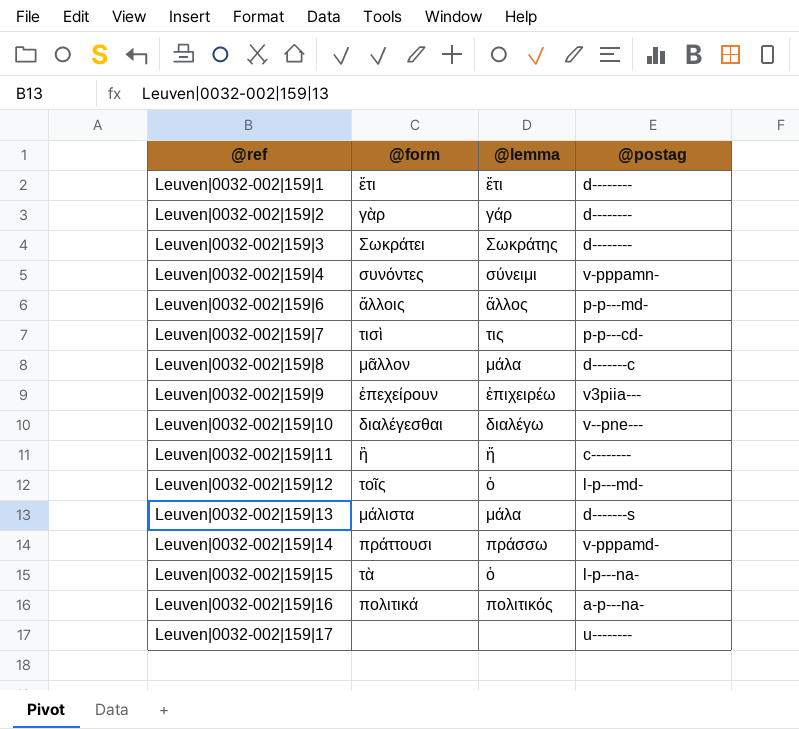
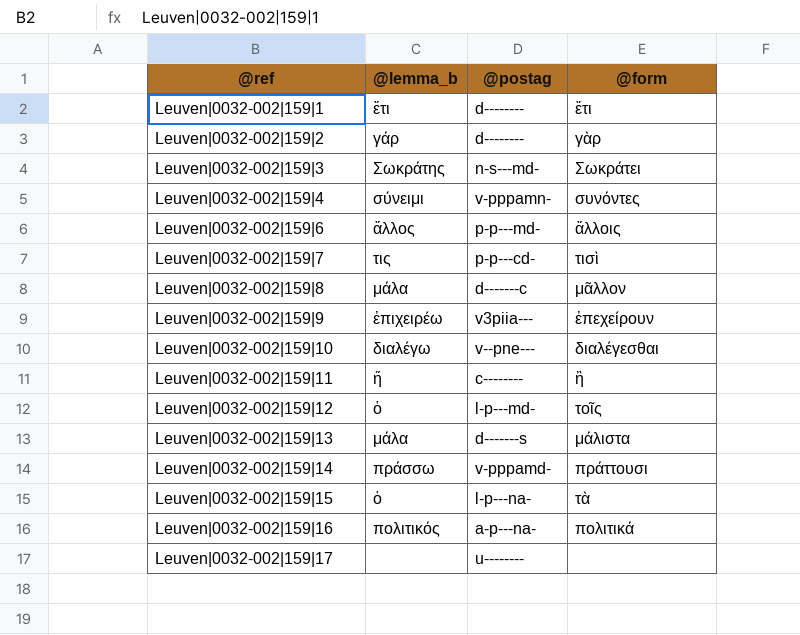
column name: @lemma -> @lemma_b
column @form | position: 2 -> 4
Leuven|0032-002|159|3 | @postag: d-------- -> n-s---md-

